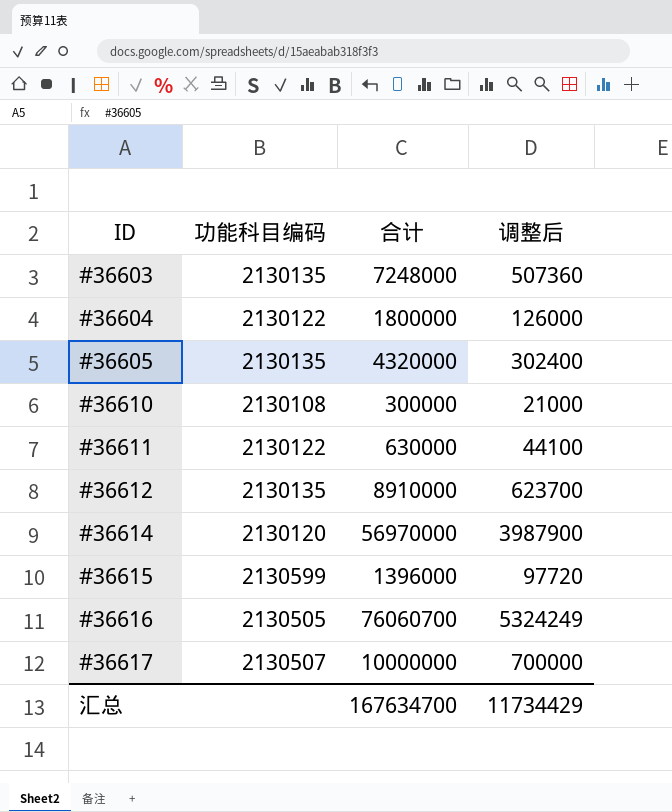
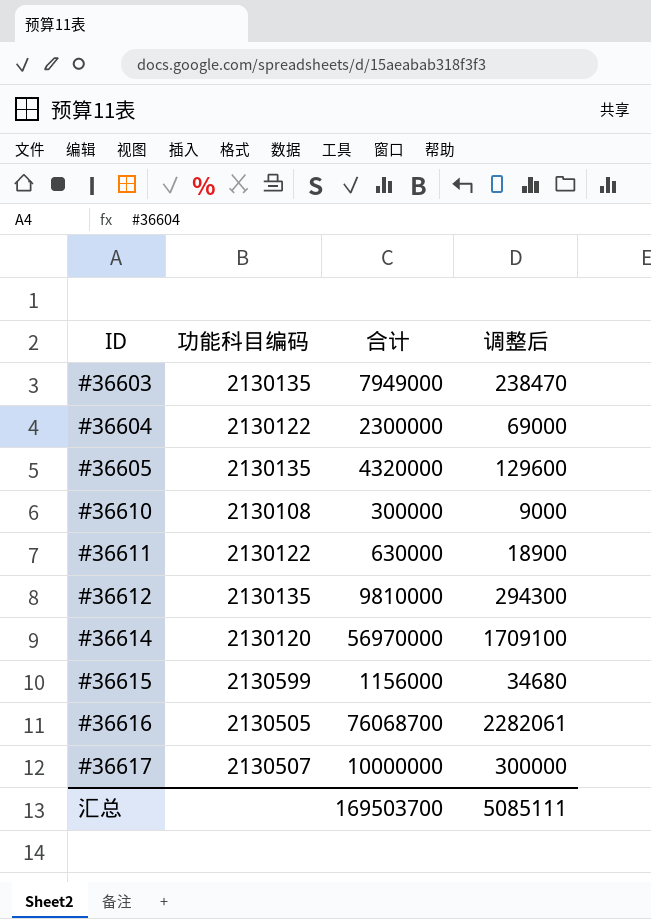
column 调整后 | formula: [合计] * 0.07 -> [合计] * 0.03
#36603 | 合计: 7248000 -> 7949000
#36604 | 合计: 1800000 -> 2300000
#36612 | 合计: 8910000 -> 9810000
#36615 | 合计: 1396000 -> 1156000
#36616 | 合计: 76060700 -> 76068700
汇总 | 合计: 167634700 -> 169503700
汇总 | 调整后: 11734429 -> 5085111

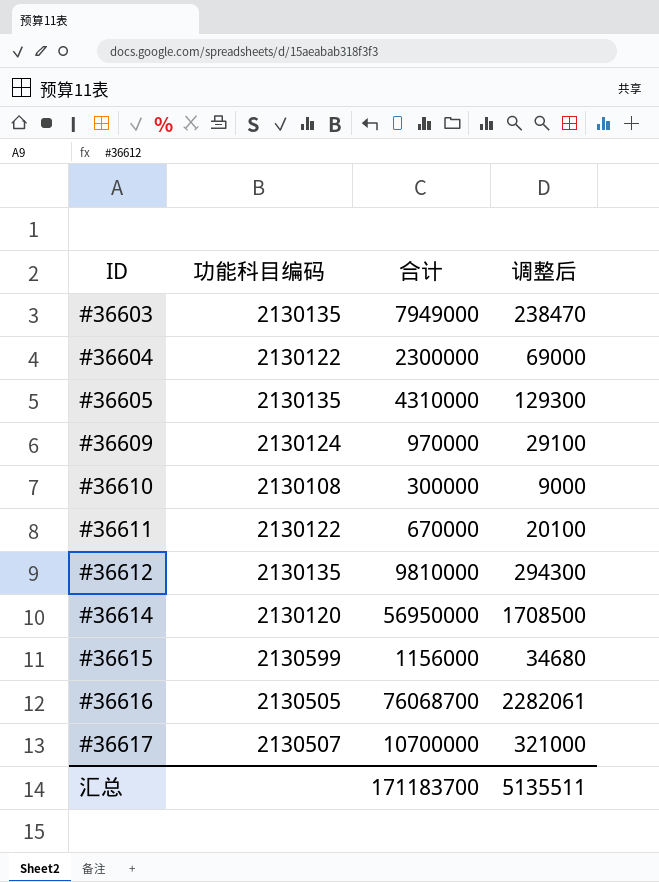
#36605 | 合计: 4320000 -> 4310000
#36605 | 调整后: 129600 -> 129300
row #36609: none -> 2130124 | 970000 | 29100
#36611 | 合计: 630000 -> 670000
#36611 | 调整后: 18900 -> 20100
#36614 | 合计: 56970000 -> 56950000
#36614 | 调整后: 1709100 -> 1708500
#36617 | 合计: 10000000 -> 10700000
#36617 | 调整后: 300000 -> 321000
汇总 | 合计: 169503700 -> 171183700
汇总 | 调整后: 5085111 -> 5135511

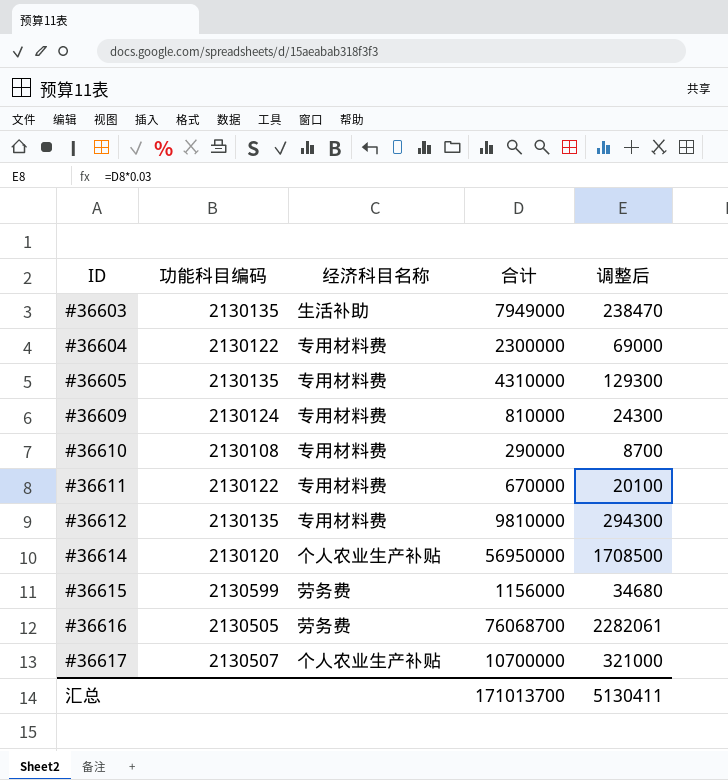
column 经济科目名称 | position: none -> 3
#36609 | 合计: 970000 -> 810000
#36609 | 调整后: 29100 -> 24300
#36610 | 合计: 300000 -> 290000
#36610 | 调整后: 9000 -> 8700
汇总 | 合计: 171183700 -> 171013700
汇总 | 调整后: 5135511 -> 5130411

